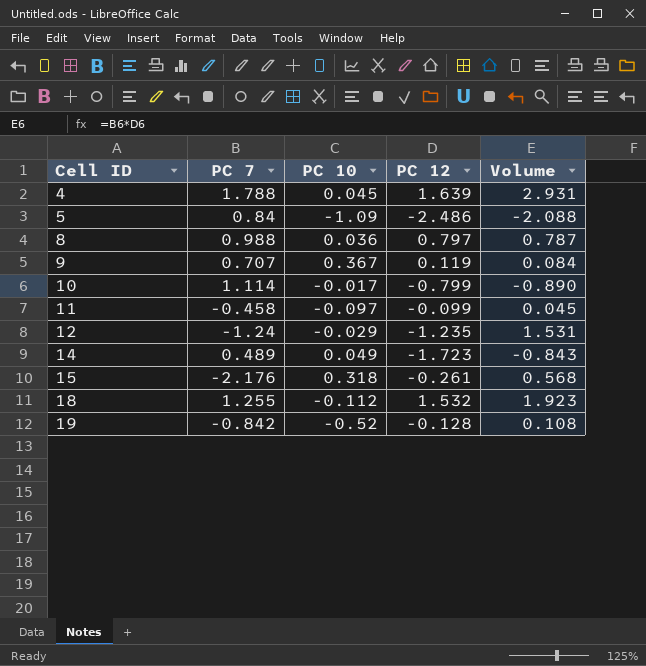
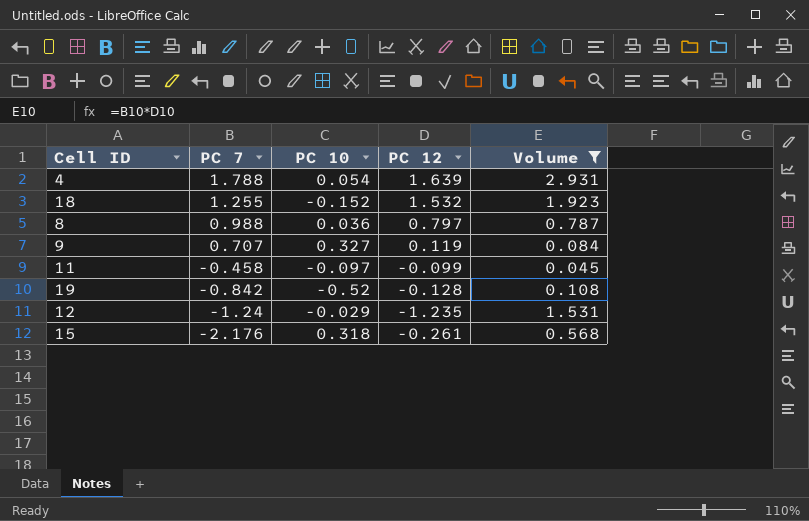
filter: none -> Volume >= 0.045
row order: Cell ID ascending -> PC 7 descending
4 | PC 10: 0.045 -> 0.054
18 | PC 10: -0.112 -> -0.152
9 | PC 10: 0.367 -> 0.327

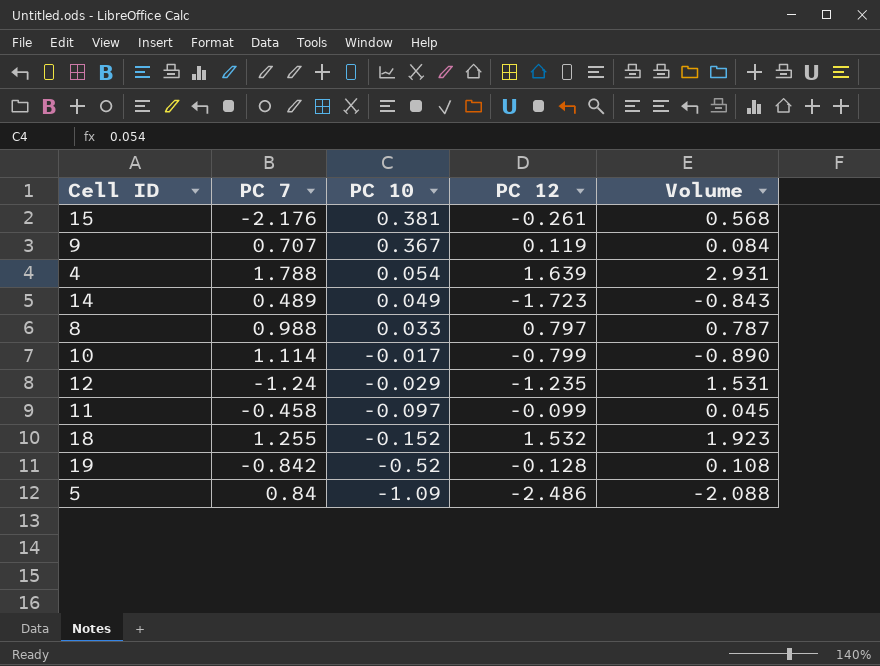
filter: Volume >= 0.045 -> none
row order: PC 7 descending -> PC 10 descending
15 | PC 10: 0.318 -> 0.381
9 | PC 10: 0.327 -> 0.367
8 | PC 10: 0.036 -> 0.033

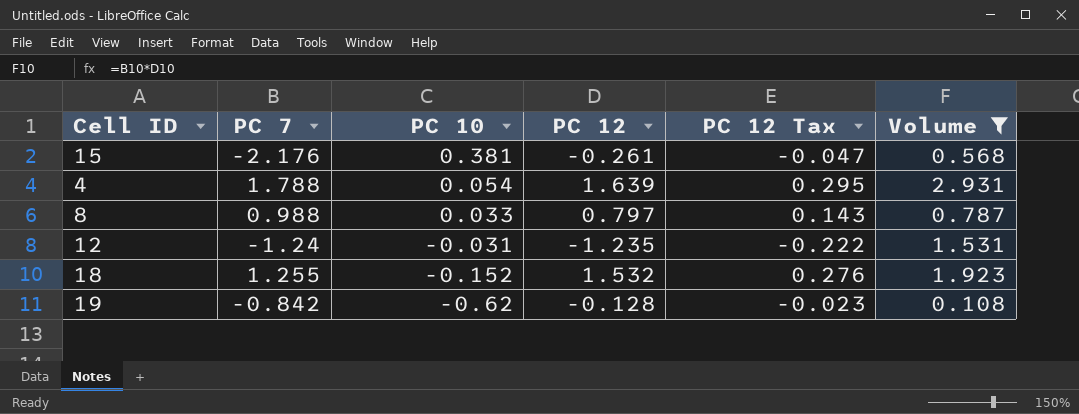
filter: none -> Volume >= 0.108
column PC 12 Tax | formula: none -> [PC 12] * 0.18
12 | PC 10: -0.029 -> -0.031
19 | PC 10: -0.52 -> -0.62

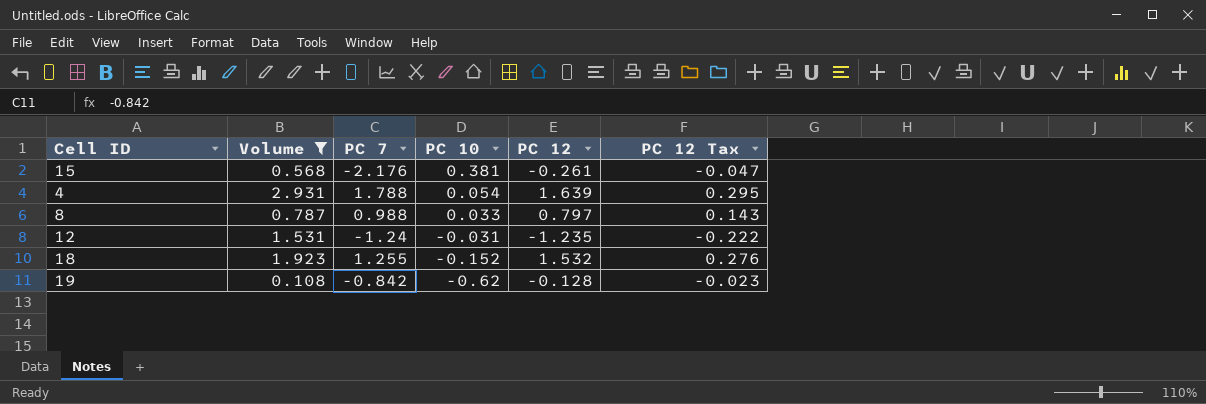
column Volume | position: 6 -> 2

